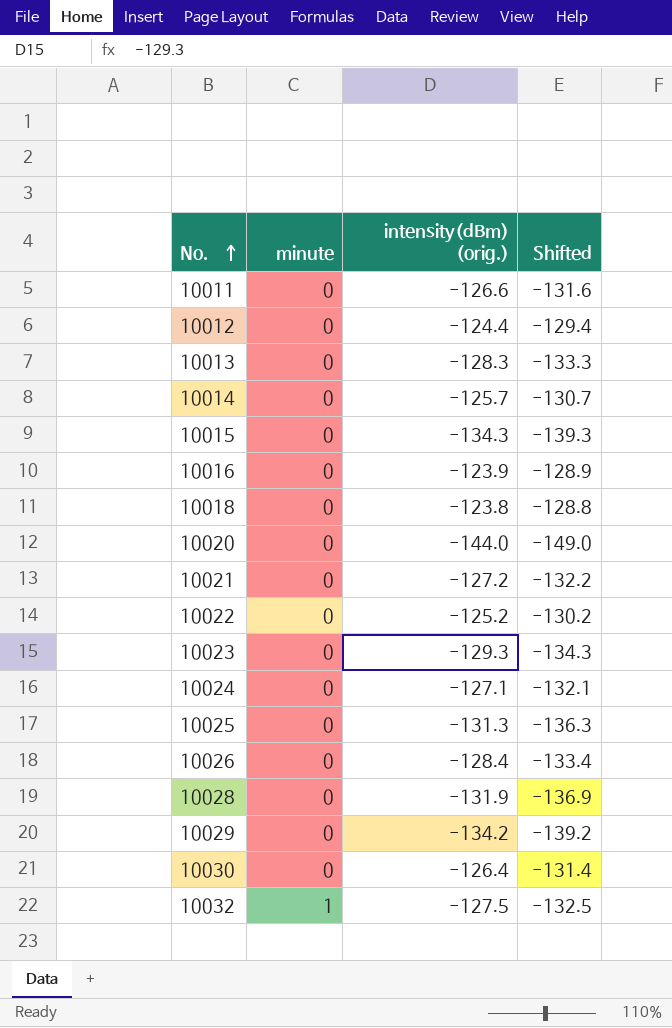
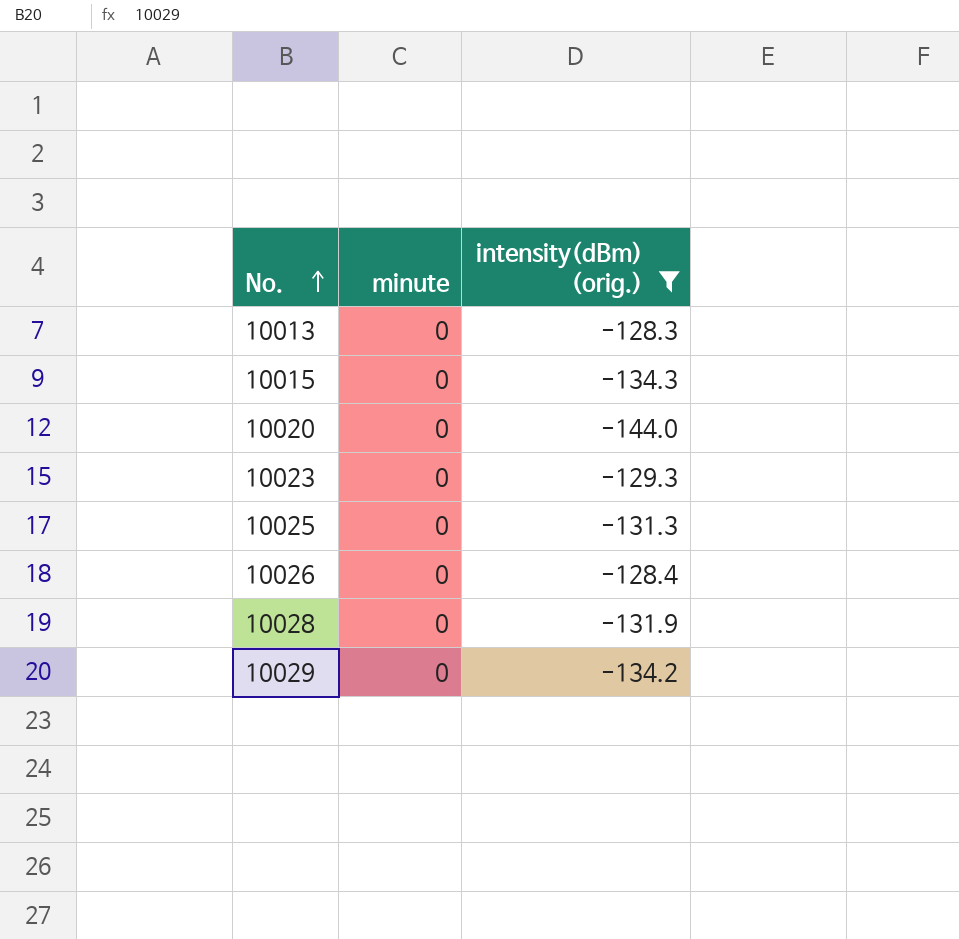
filter: none -> intensity(dBm) (orig.) <= -128.3
column Shifted | formula: [intensity(dBm) (orig.)] - 5 -> none

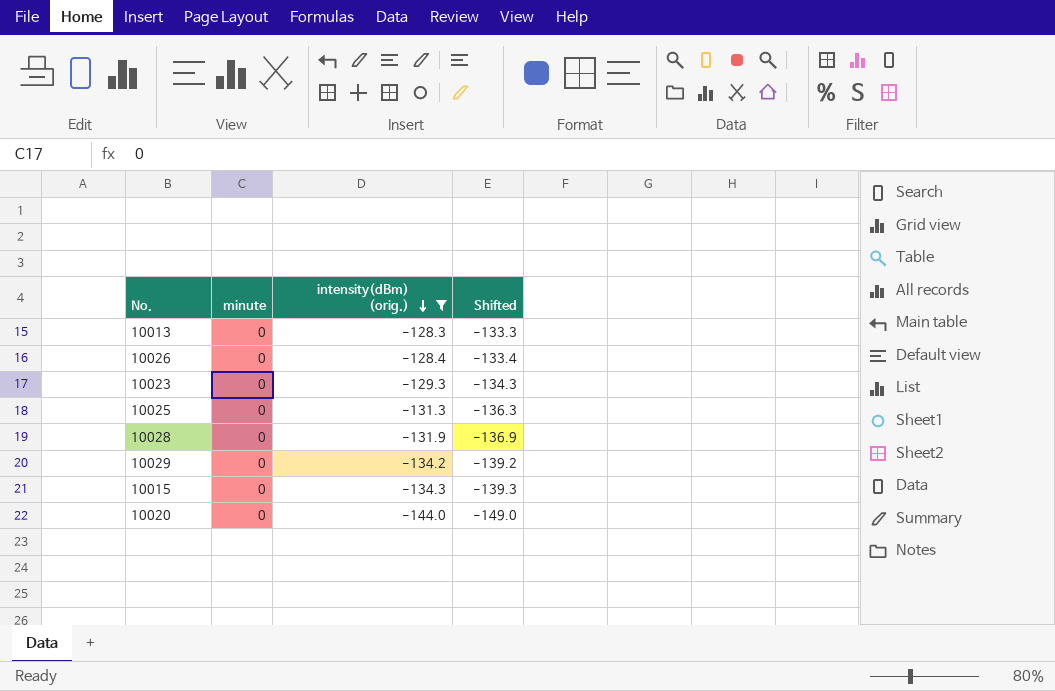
row order: No. ascending -> intensity(dBm) (orig.) descending
column Shifted | formula: none -> [intensity(dBm) (orig.)] - 5

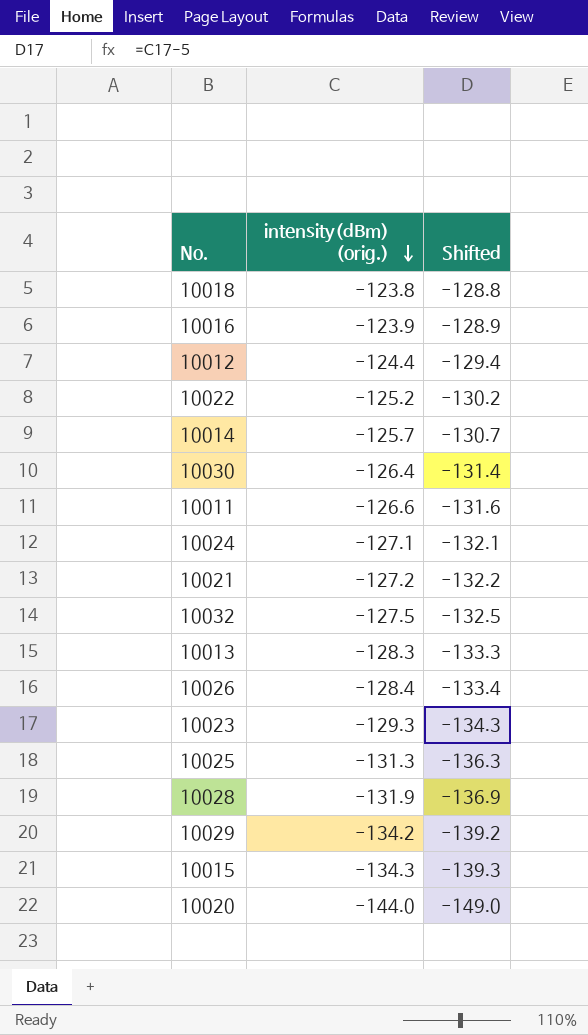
filter: intensity(dBm) (orig.) <= -128.3 -> none
column minute | position: 2 -> none

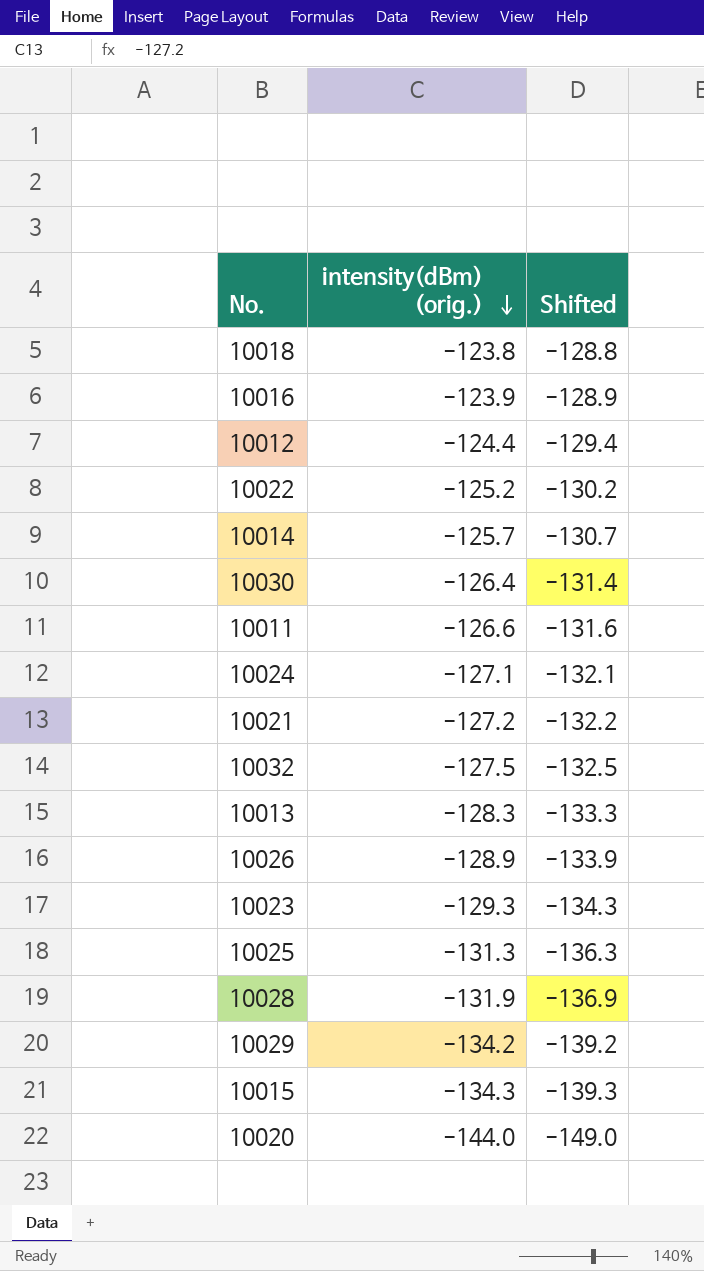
10026 | intensity(dBm) (orig.): -128.4 -> -128.9
10026 | Shifted: -133.4 -> -133.9

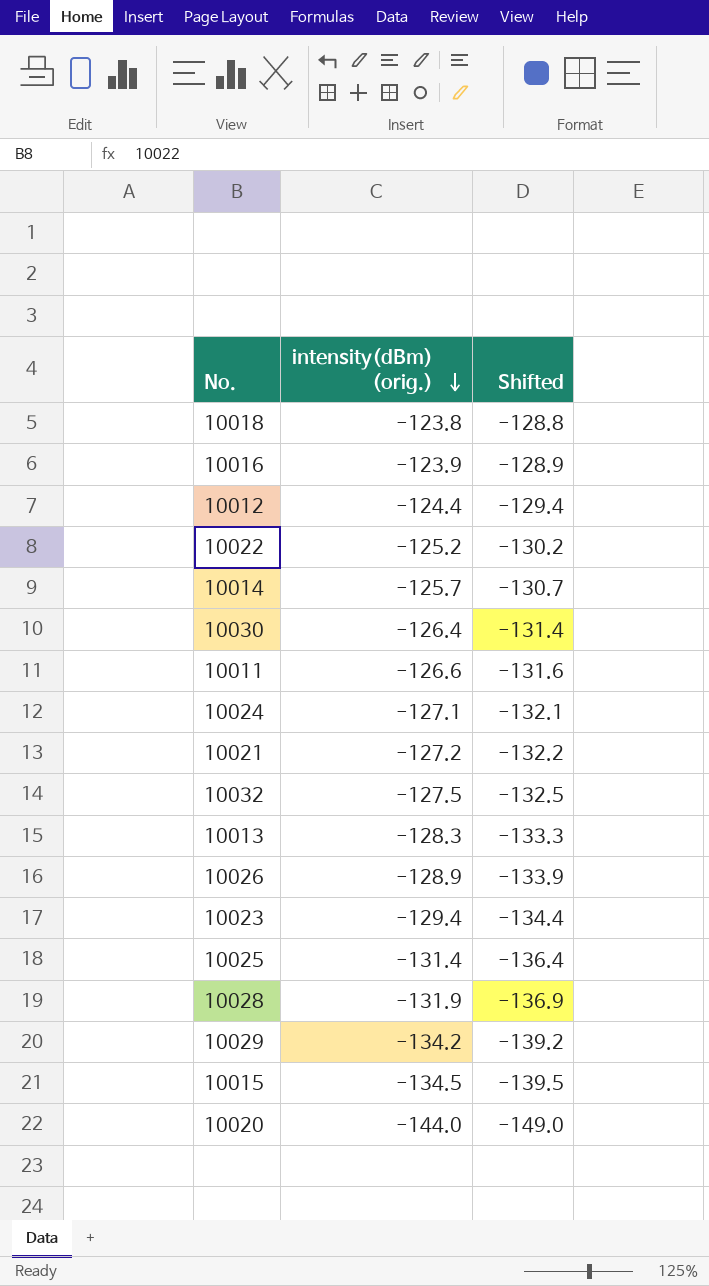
10023 | intensity(dBm) (orig.): -129.3 -> -129.4
10023 | Shifted: -134.3 -> -134.4
10025 | intensity(dBm) (orig.): -131.3 -> -131.4
10025 | Shifted: -136.3 -> -136.4
10015 | intensity(dBm) (orig.): -134.3 -> -134.5
10015 | Shifted: -139.3 -> -139.5

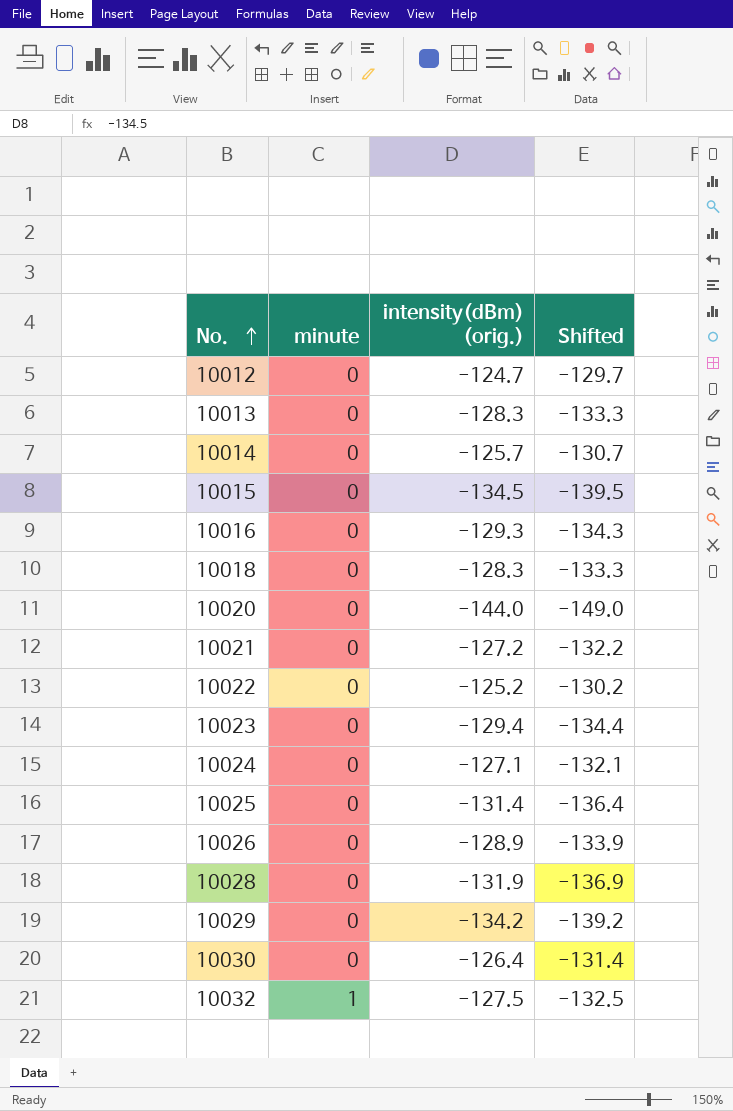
row order: intensity(dBm) (orig.) descending -> No. ascending
column minute | position: none -> 2
row 10011: -126.6 | -131.6 -> none
10012 | intensity(dBm) (orig.): -124.4 -> -124.7
10012 | Shifted: -129.4 -> -129.7
10016 | intensity(dBm) (orig.): -123.9 -> -129.3
10016 | Shifted: -128.9 -> -134.3
10018 | intensity(dBm) (orig.): -123.8 -> -128.3
10018 | Shifted: -128.8 -> -133.3

